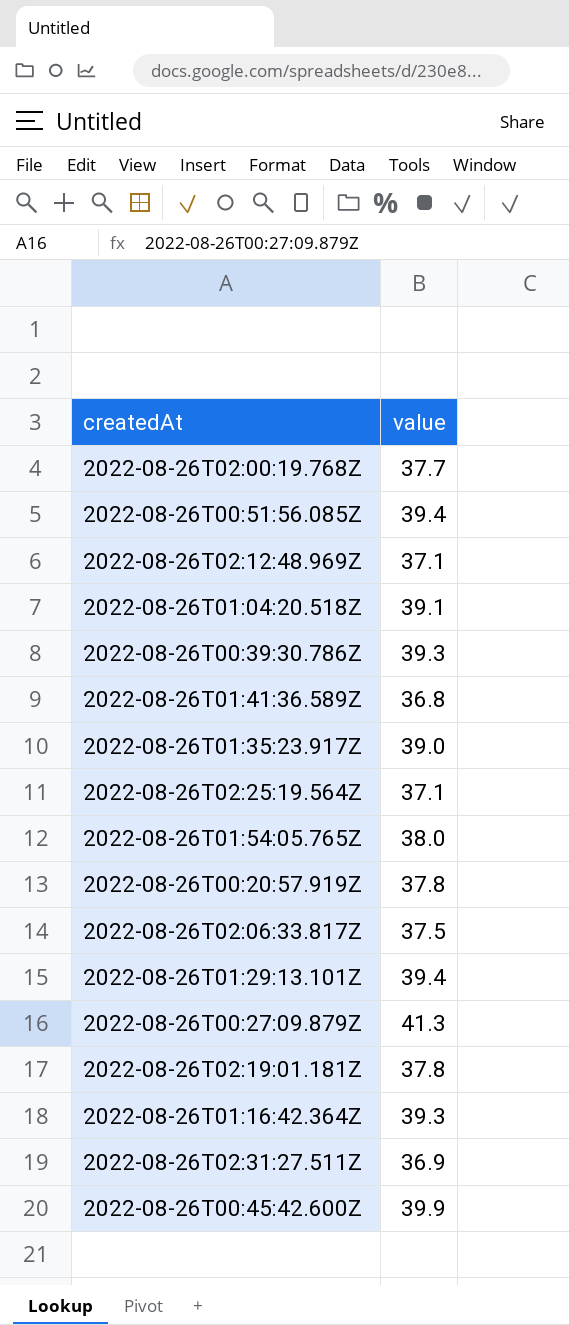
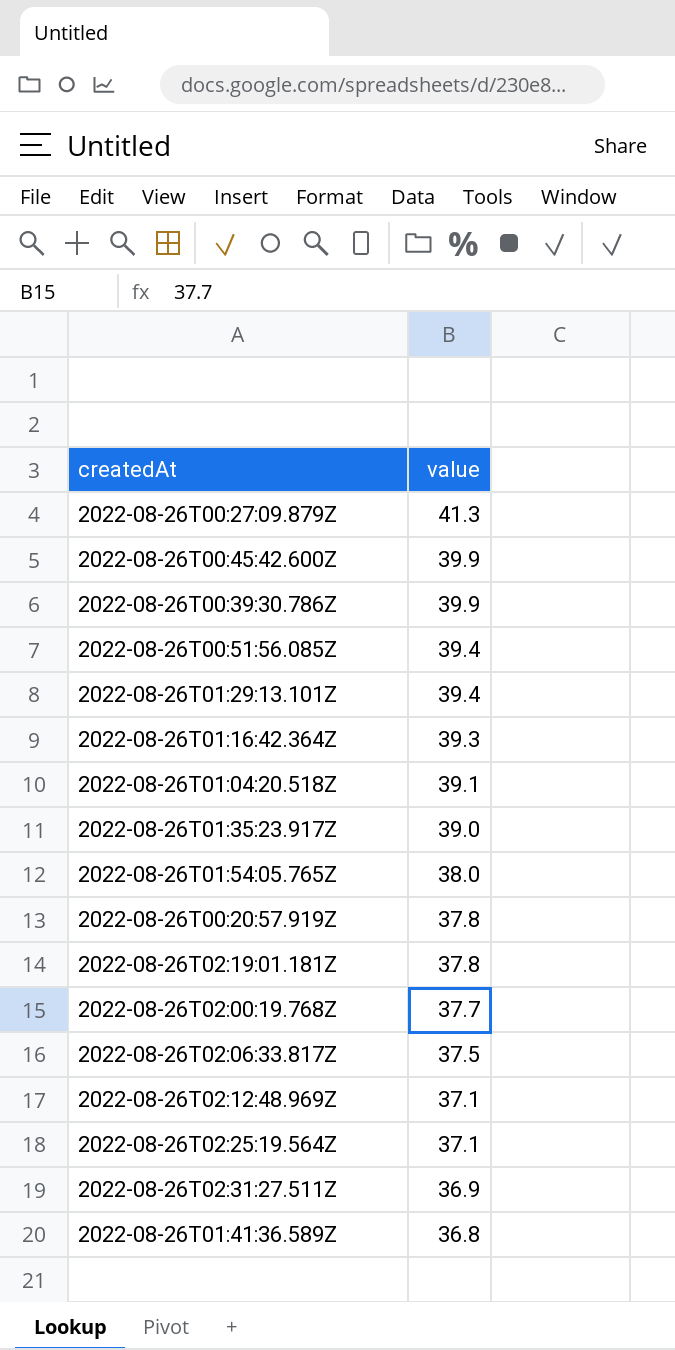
row order: none -> value descending
2022-08-26T00:39:30.786Z | value: 39.3 -> 39.9

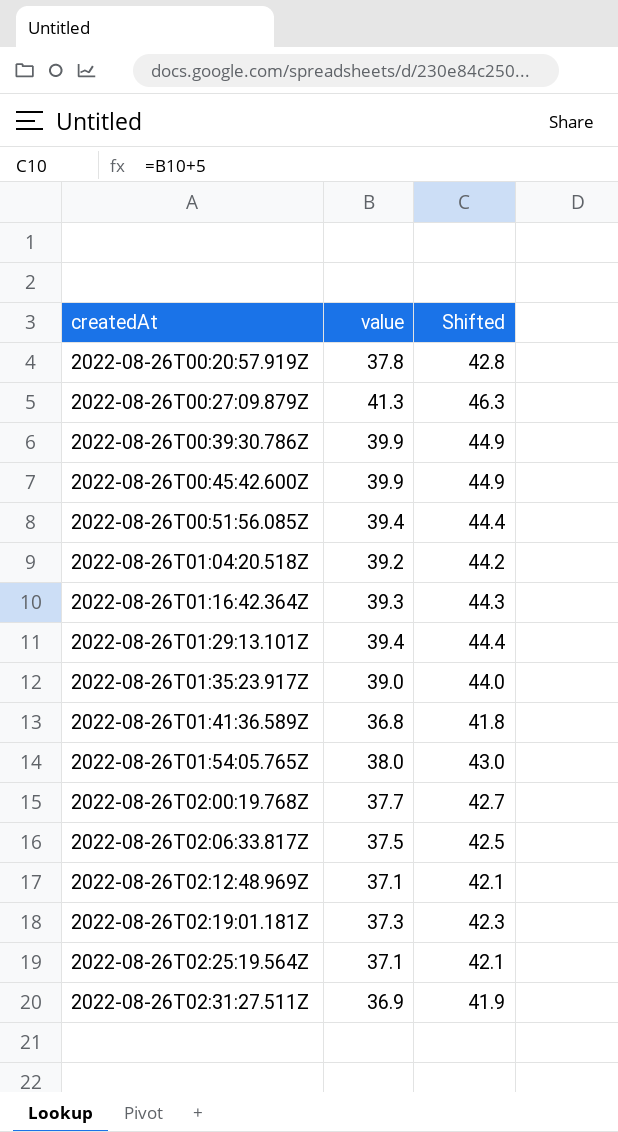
row order: value descending -> createdAt ascending
column Shifted | formula: none -> [value] + 5
2022-08-26T01:04:20.518Z | value: 39.1 -> 39.2
2022-08-26T02:19:01.181Z | value: 37.8 -> 37.3

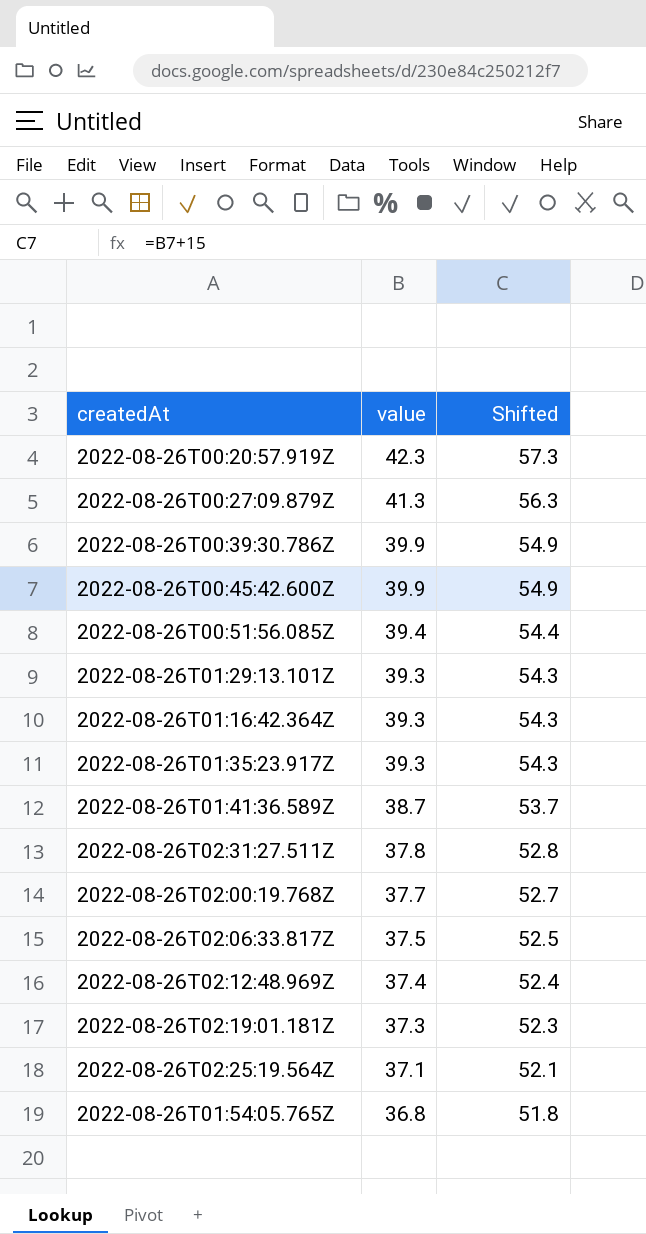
row order: createdAt ascending -> value descending
column Shifted | formula: [value] + 5 -> [value] + 15
row 2022-08-26T01:04:20.518Z: 39.2 | 44.2 -> none
2022-08-26T00:20:57.919Z | value: 37.8 -> 42.3
2022-08-26T01:29:13.101Z | value: 39.4 -> 39.3
2022-08-26T01:35:23.917Z | value: 39.0 -> 39.3
2022-08-26T01:41:36.589Z | value: 36.8 -> 38.7
2022-08-26T02:31:27.511Z | value: 36.9 -> 37.8
2022-08-26T02:12:48.969Z | value: 37.1 -> 37.4
2022-08-26T01:54:05.765Z | value: 38.0 -> 36.8

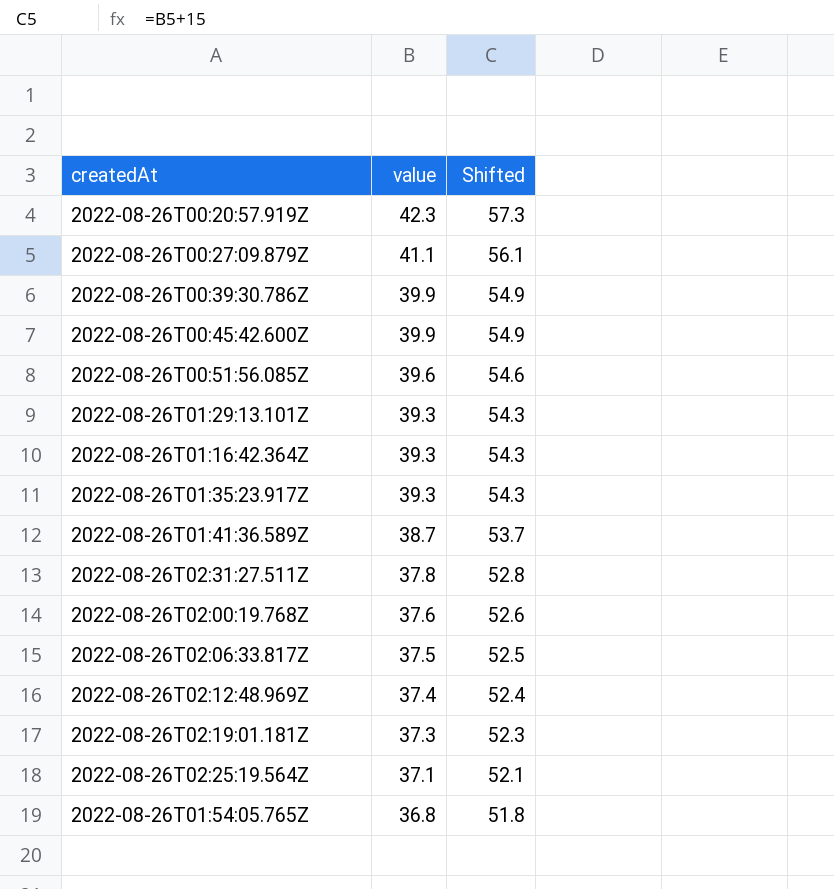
2022-08-26T00:27:09.879Z | value: 41.3 -> 41.1
2022-08-26T00:27:09.879Z | Shifted: 56.3 -> 56.1
2022-08-26T00:51:56.085Z | value: 39.4 -> 39.6
2022-08-26T00:51:56.085Z | Shifted: 54.4 -> 54.6
2022-08-26T02:00:19.768Z | value: 37.7 -> 37.6
2022-08-26T02:00:19.768Z | Shifted: 52.7 -> 52.6

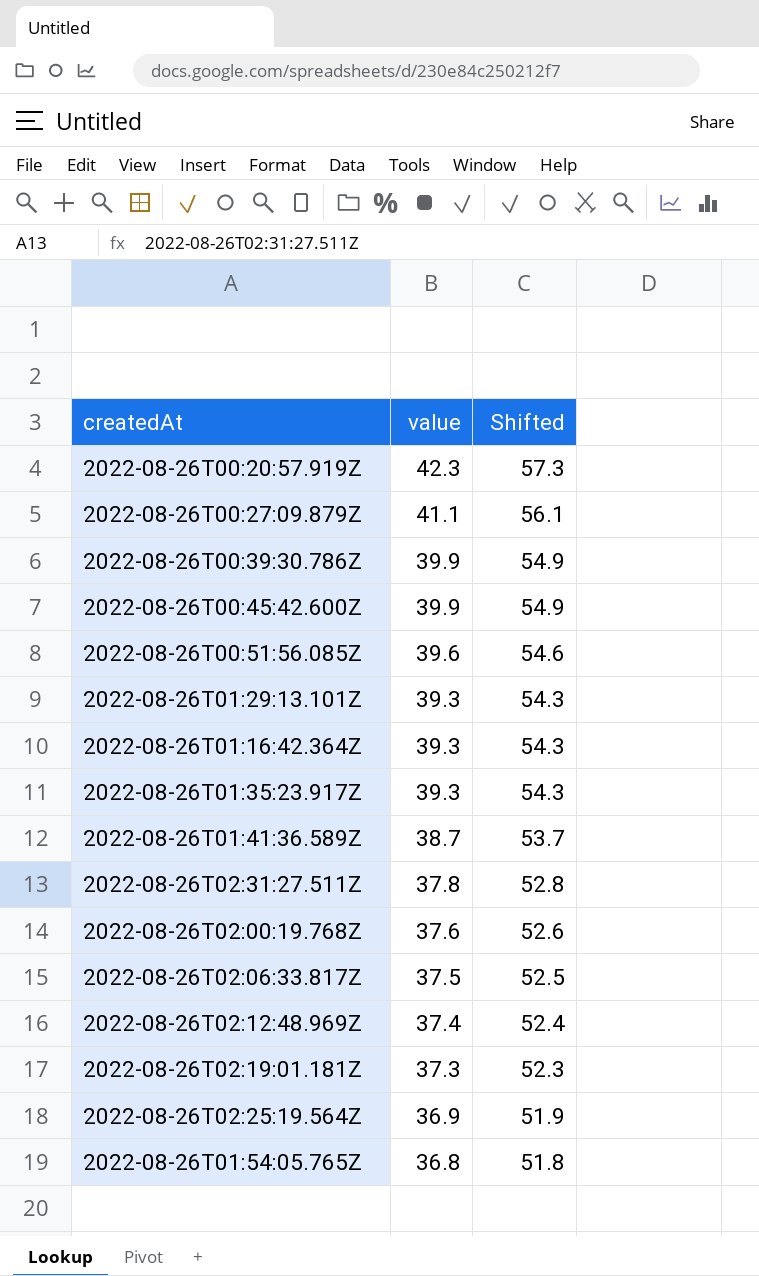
2022-08-26T02:25:19.564Z | value: 37.1 -> 36.9
2022-08-26T02:25:19.564Z | Shifted: 52.1 -> 51.9

